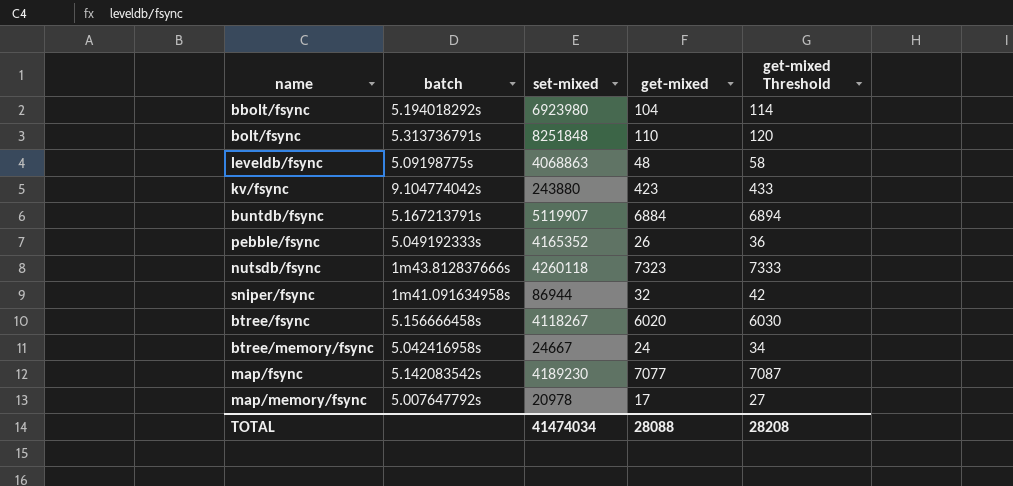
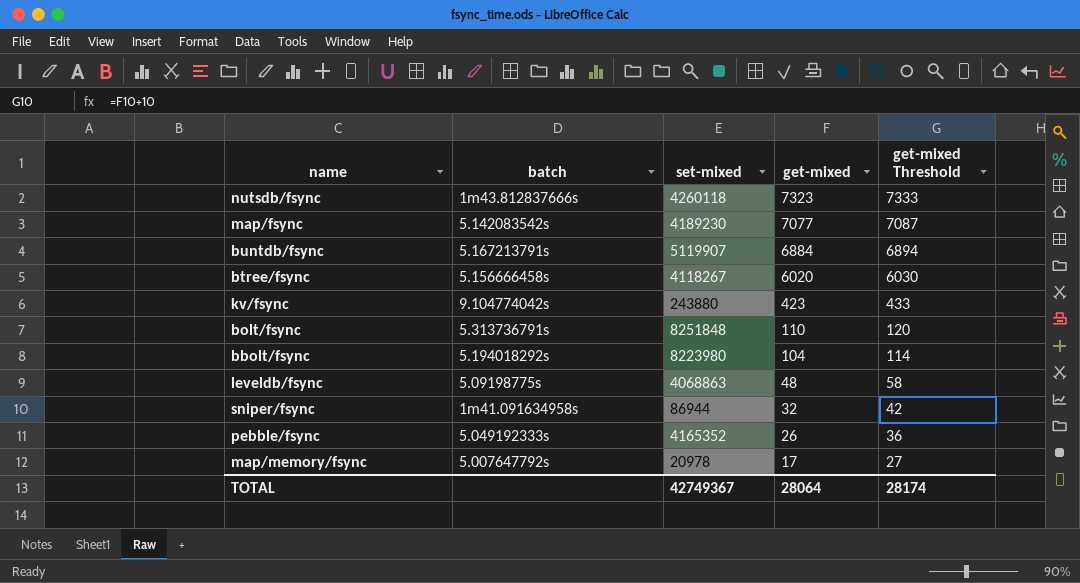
row order: none -> get-mixed descending
row btree/memory/fsync: 5.042416958s | 24667 | 24 | 34 -> none
bbolt/fsync | set-mixed: 6923980 -> 8223980
TOTAL | set-mixed: 41474034 -> 42749367
TOTAL | get-mixed: 28088 -> 28064
TOTAL | get-mixed Threshold: 28208 -> 28174

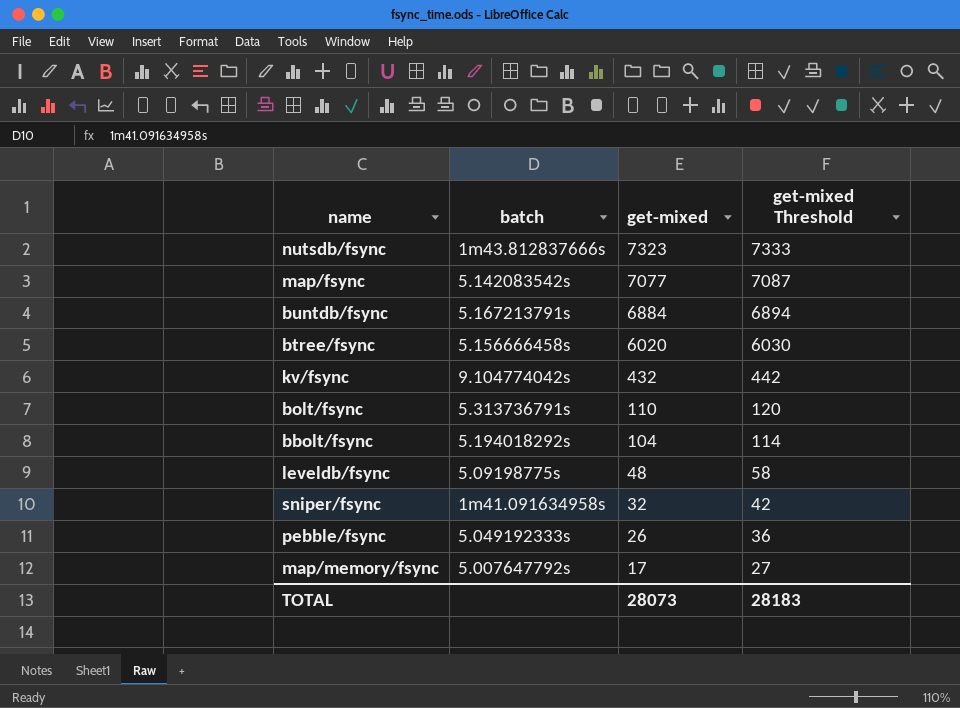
column set-mixed | position: 3 -> none
kv/fsync | get-mixed: 423 -> 432
kv/fsync | get-mixed Threshold: 433 -> 442
TOTAL | get-mixed: 28064 -> 28073
TOTAL | get-mixed Threshold: 28174 -> 28183

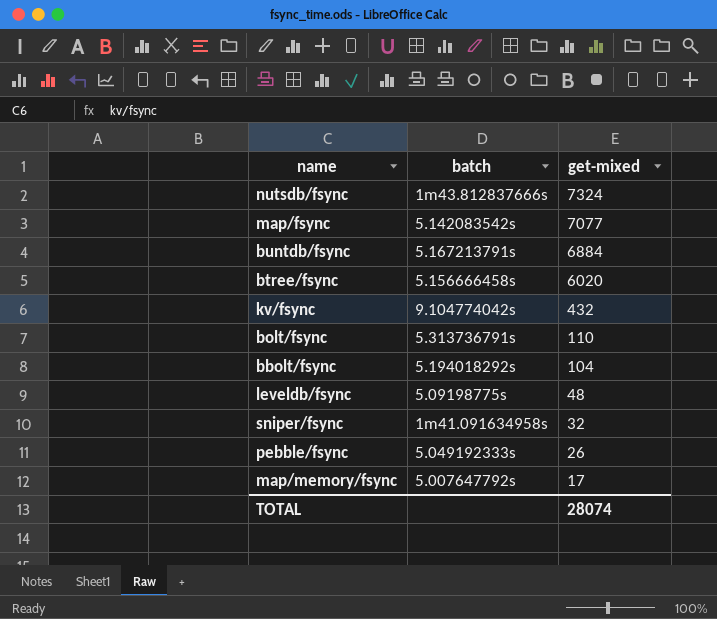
column get-mixed Threshold | formula: [get-mixed] + 10 -> none
nutsdb/fsync | get-mixed: 7323 -> 7324
TOTAL | get-mixed: 28073 -> 28074

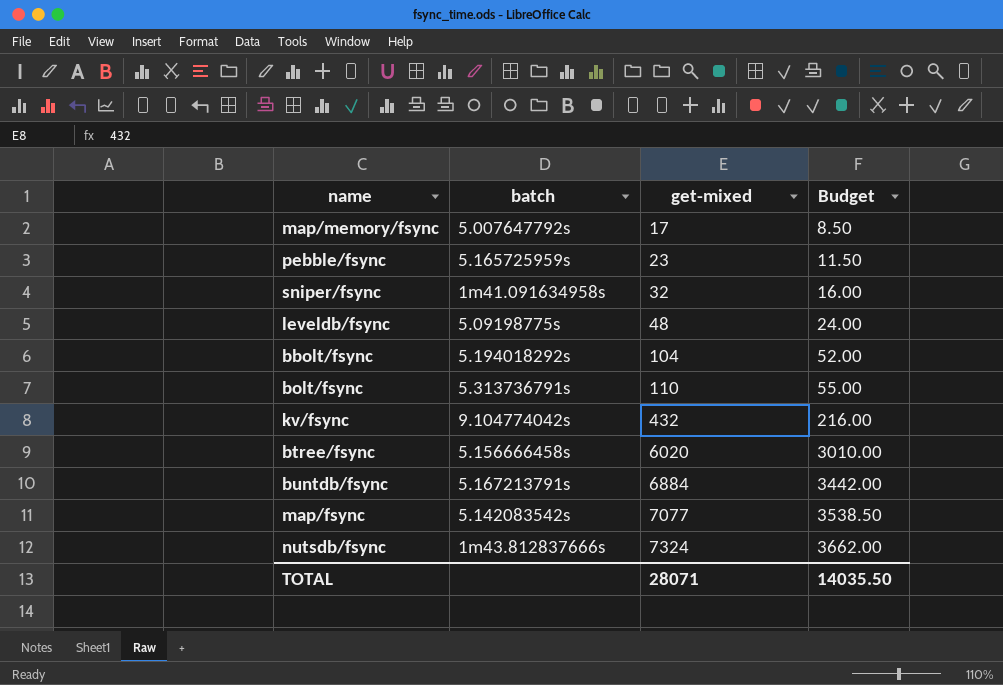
row order: get-mixed descending -> get-mixed ascending
column Budget | formula: none -> [get-mixed] * 0.5
pebble/fsync | batch: 5.049192333s -> 5.165725959s
pebble/fsync | get-mixed: 26 -> 23
TOTAL | get-mixed: 28074 -> 28071

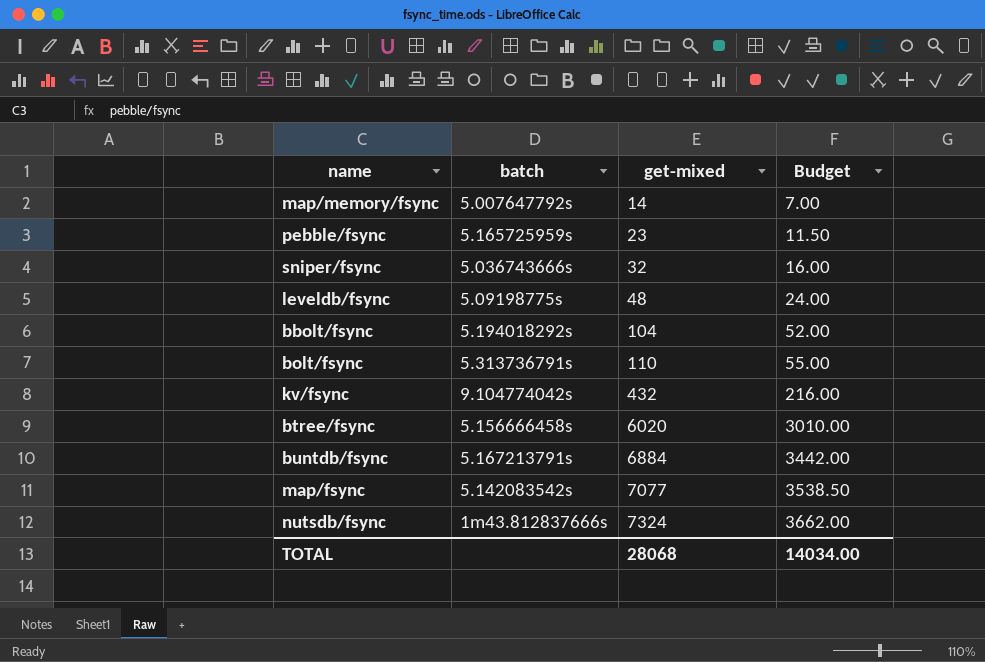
map/memory/fsync | get-mixed: 17 -> 14
map/memory/fsync | Budget: 8.50 -> 7.00
sniper/fsync | batch: 1m41.091634958s -> 5.036743666s
TOTAL | get-mixed: 28071 -> 28068
TOTAL | Budget: 14035.50 -> 14034.00

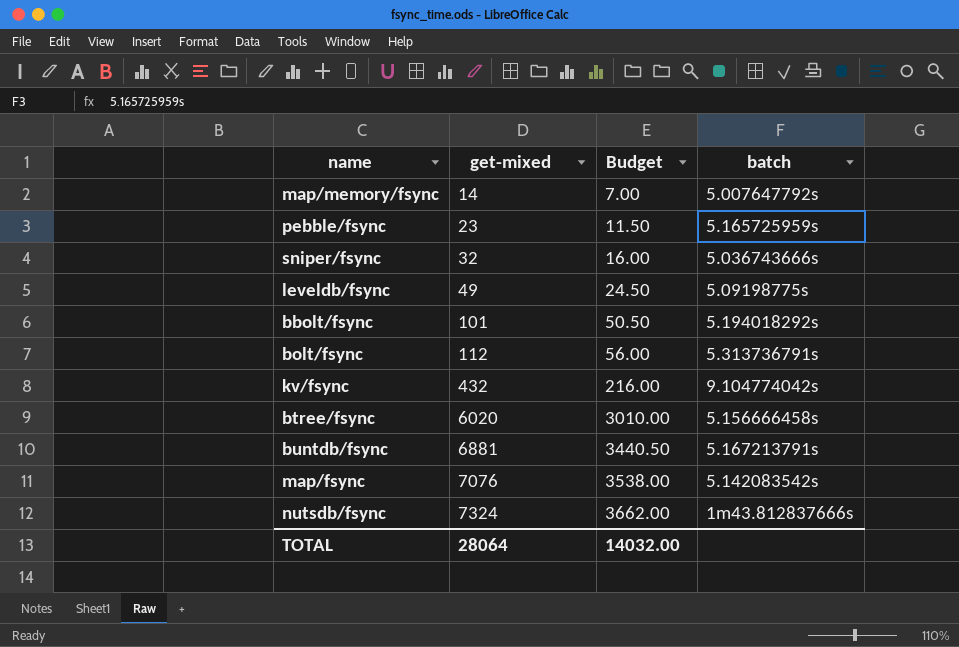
column batch | position: 2 -> 4
leveldb/fsync | get-mixed: 48 -> 49
leveldb/fsync | Budget: 24.00 -> 24.50
bbolt/fsync | get-mixed: 104 -> 101
bbolt/fsync | Budget: 52.00 -> 50.50
bolt/fsync | get-mixed: 110 -> 112
bolt/fsync | Budget: 55.00 -> 56.00
buntdb/fsync | get-mixed: 6884 -> 6881
buntdb/fsync | Budget: 3442.00 -> 3440.50
map/fsync | get-mixed: 7077 -> 7076
map/fsync | Budget: 3538.50 -> 3538.00
TOTAL | get-mixed: 28068 -> 28064
TOTAL | Budget: 14034.00 -> 14032.00

